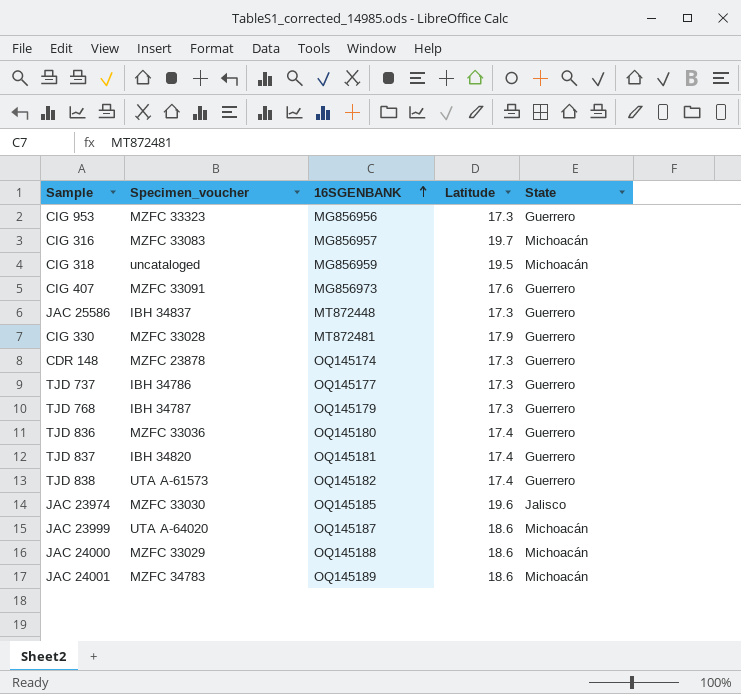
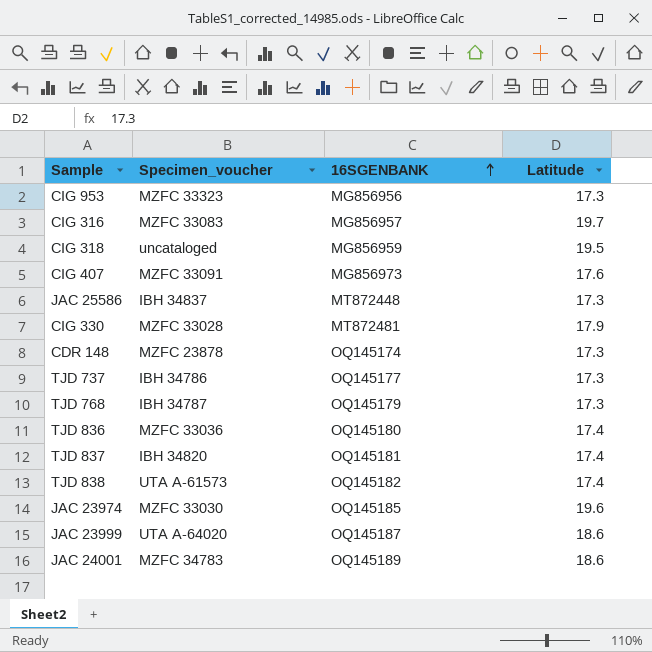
column State | position: 5 -> none
row JAC 24000: MZFC 33029 | OQ145188 | 18.6 | Michoacán -> none

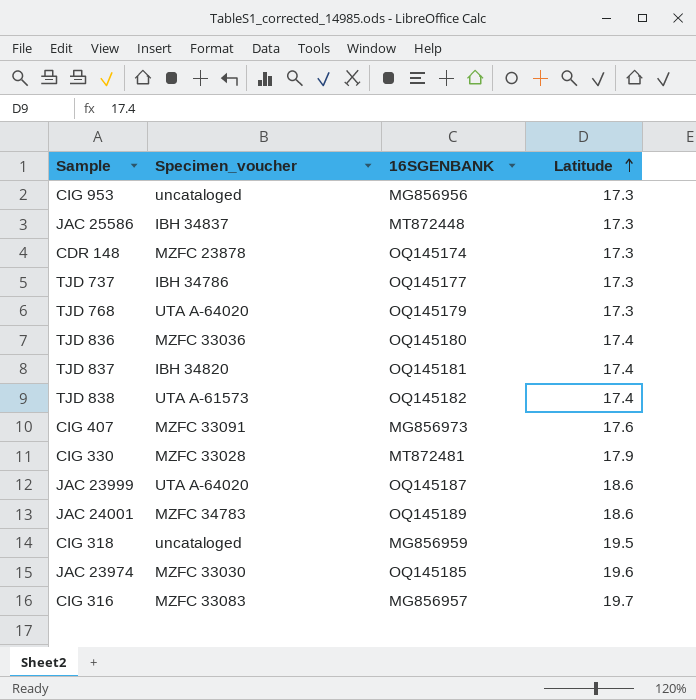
row order: 16SGENBANK ascending -> Latitude ascending
CIG 953 | Specimen_voucher: MZFC 33323 -> uncataloged
TJD 768 | Specimen_voucher: IBH 34787 -> UTA A-64020

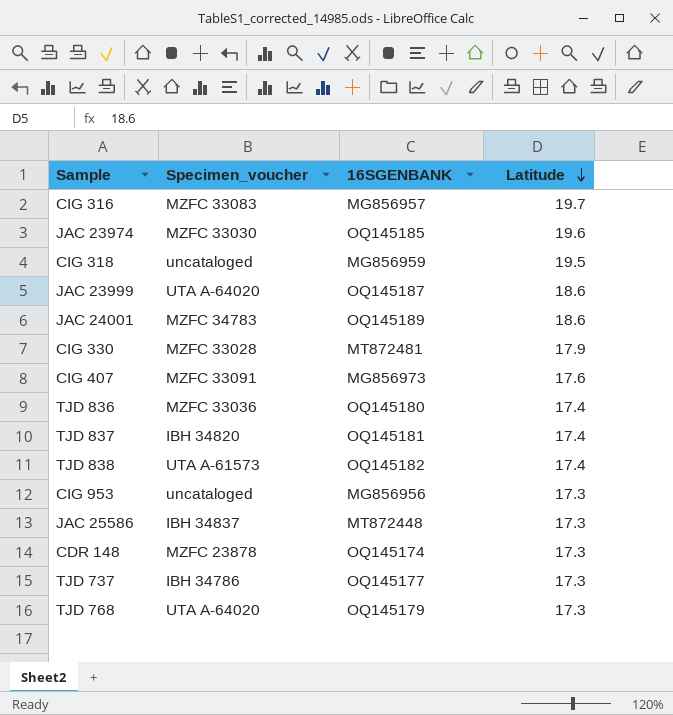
row order: Latitude ascending -> Latitude descending

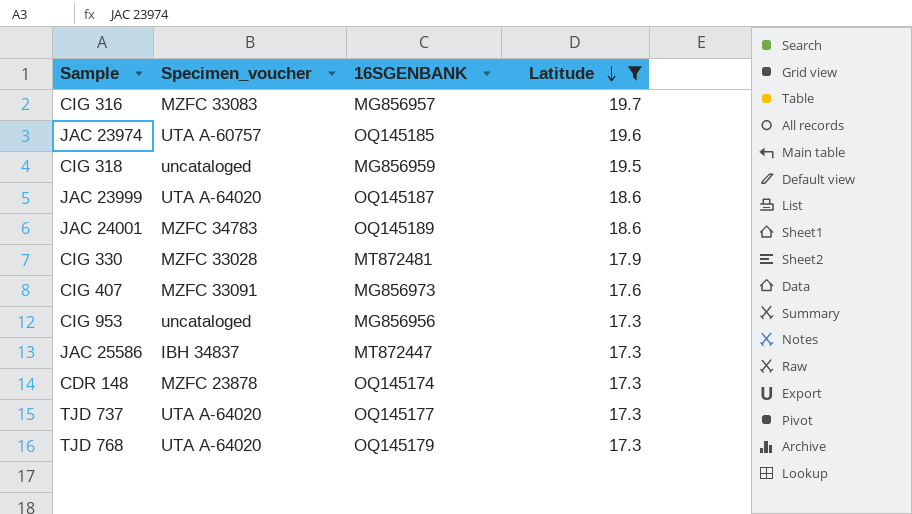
filter: none -> Latitude != 17.4
JAC 23974 | Specimen_voucher: MZFC 33030 -> UTA A-60757
JAC 25586 | 16SGENBANK: MT872448 -> MT872447
TJD 737 | Specimen_voucher: IBH 34786 -> UTA A-64020

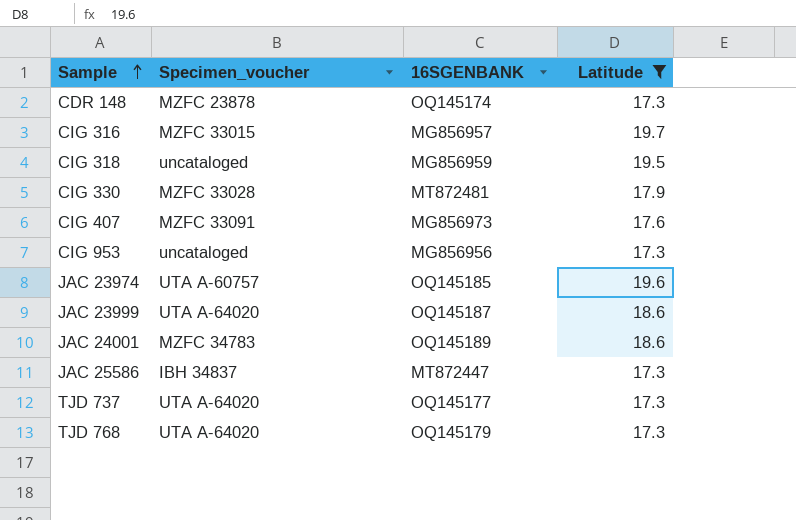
row order: Latitude descending -> Sample ascending
CIG 316 | Specimen_voucher: MZFC 33083 -> MZFC 33015

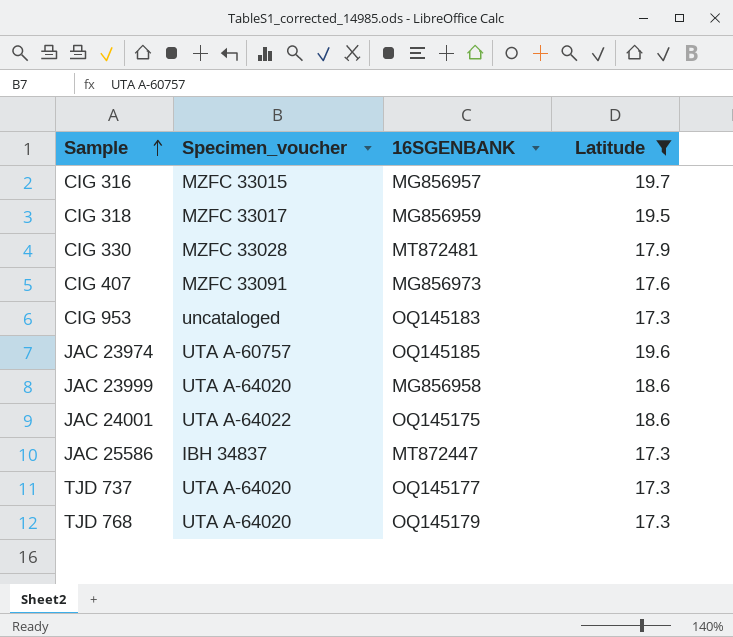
row CDR 148: MZFC 23878 | OQ145174 | 17.3 -> none
CIG 318 | Specimen_voucher: uncataloged -> MZFC 33017
CIG 953 | 16SGENBANK: MG856956 -> OQ145183
JAC 23999 | 16SGENBANK: OQ145187 -> MG856958
JAC 24001 | Specimen_voucher: MZFC 34783 -> UTA A-64022
JAC 24001 | 16SGENBANK: OQ145189 -> OQ145175

